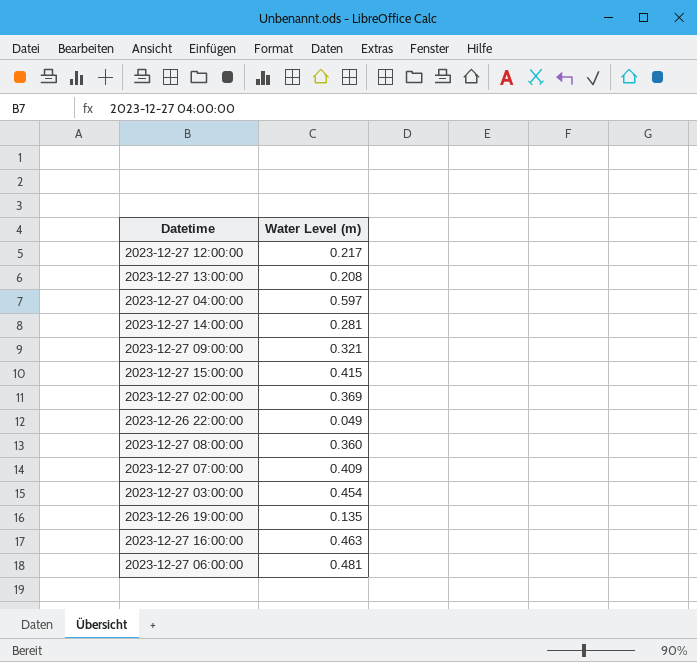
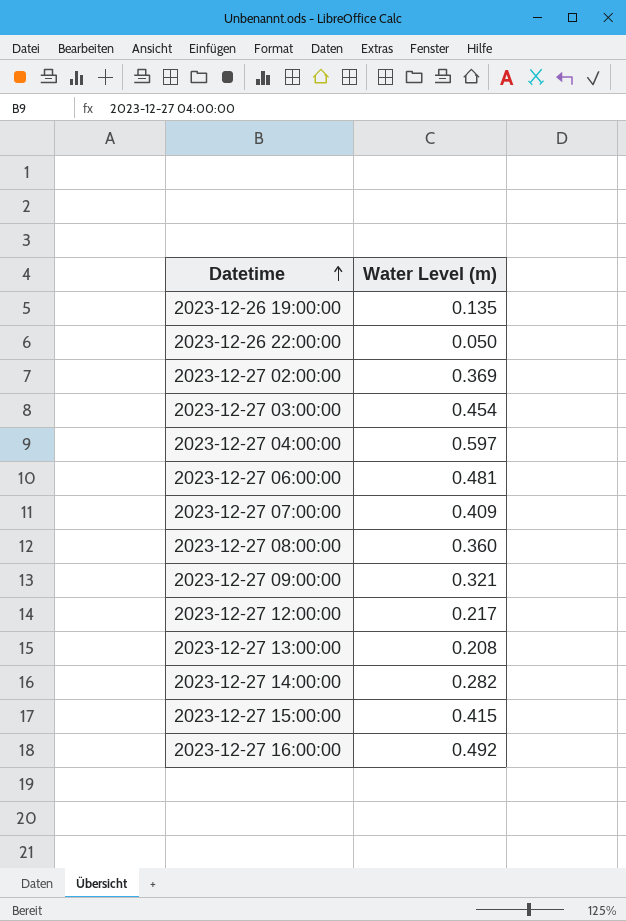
row order: none -> Datetime ascending
2023-12-26 22:00:00 | Water Level (m): 0.049 -> 0.050
2023-12-27 14:00:00 | Water Level (m): 0.281 -> 0.282
2023-12-27 16:00:00 | Water Level (m): 0.463 -> 0.492

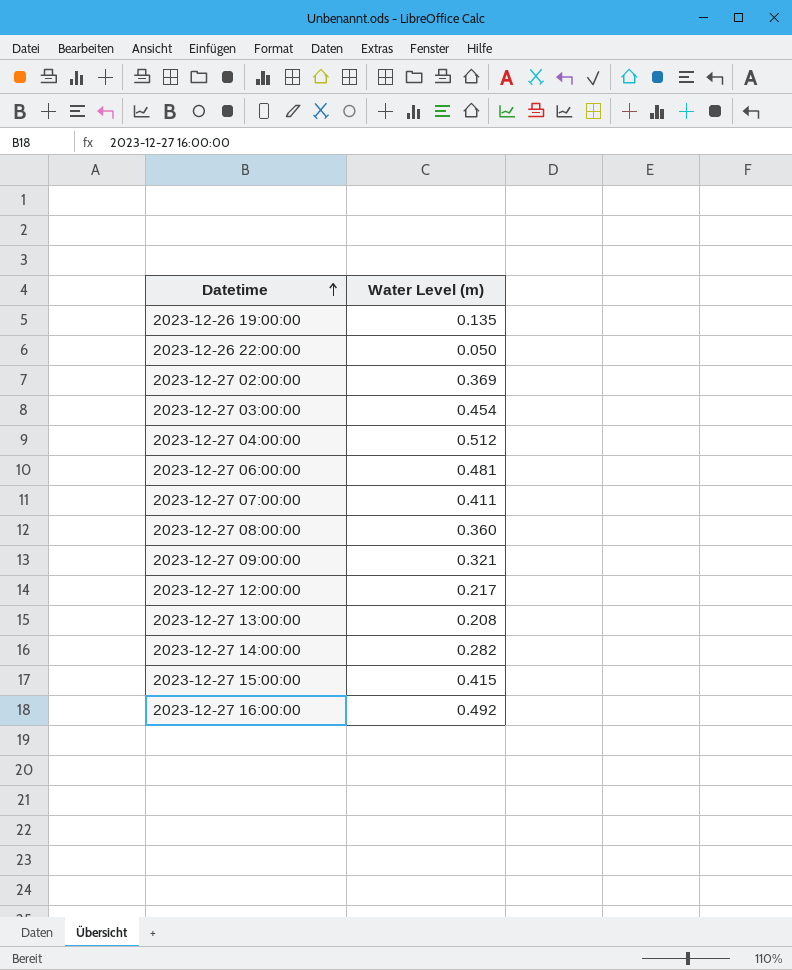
2023-12-27 04:00:00 | Water Level (m): 0.597 -> 0.512
2023-12-27 07:00:00 | Water Level (m): 0.409 -> 0.411

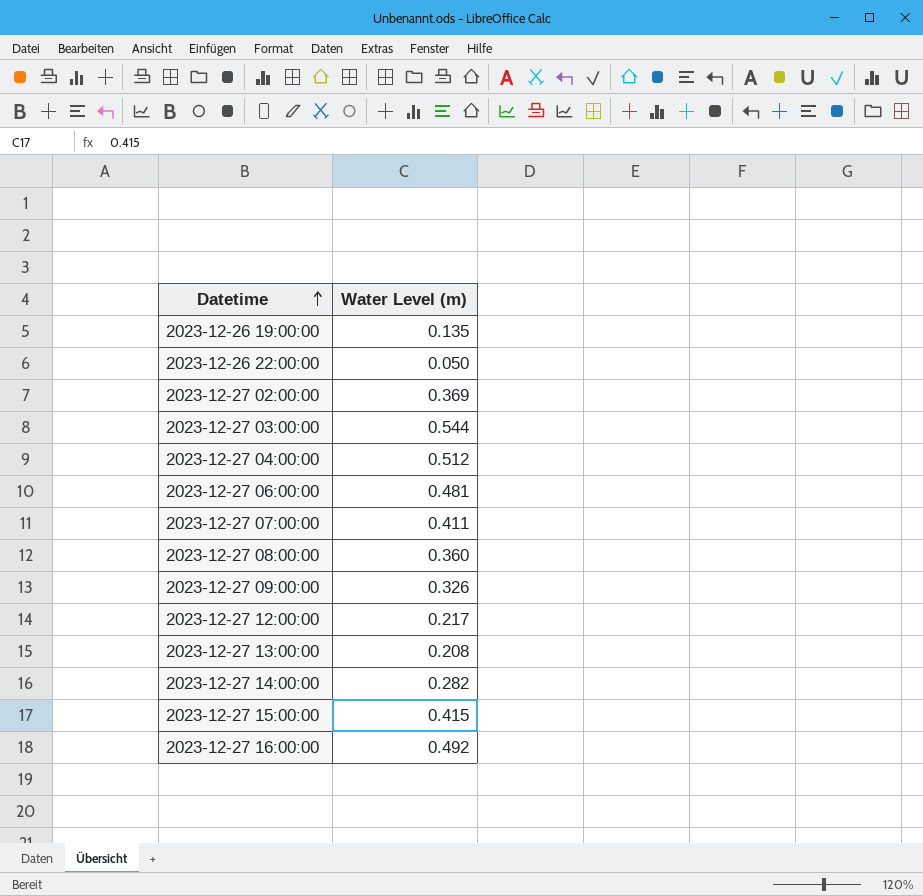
2023-12-27 03:00:00 | Water Level (m): 0.454 -> 0.544
2023-12-27 09:00:00 | Water Level (m): 0.321 -> 0.326

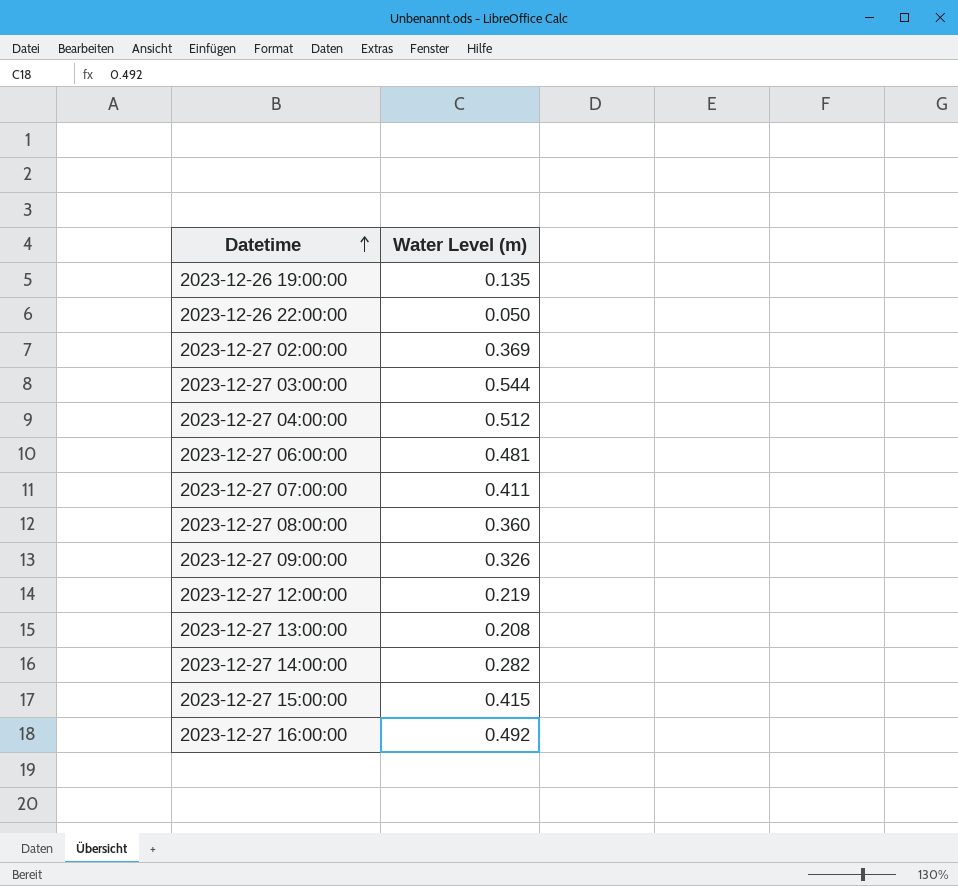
2023-12-27 12:00:00 | Water Level (m): 0.217 -> 0.219

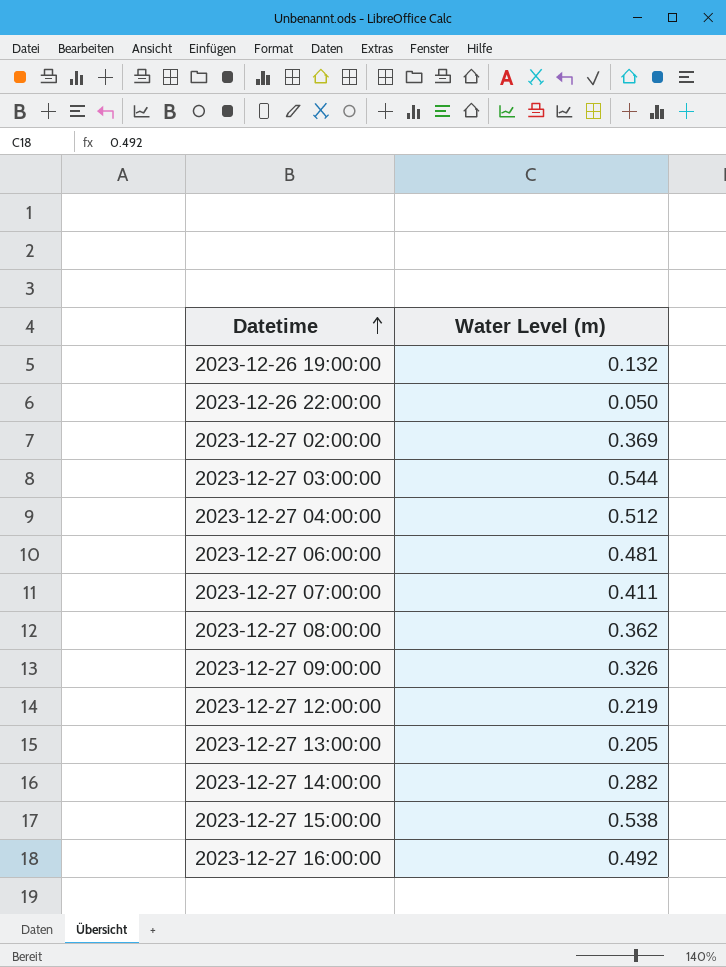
2023-12-26 19:00:00 | Water Level (m): 0.135 -> 0.132
2023-12-27 08:00:00 | Water Level (m): 0.360 -> 0.362
2023-12-27 13:00:00 | Water Level (m): 0.208 -> 0.205
2023-12-27 15:00:00 | Water Level (m): 0.415 -> 0.538

